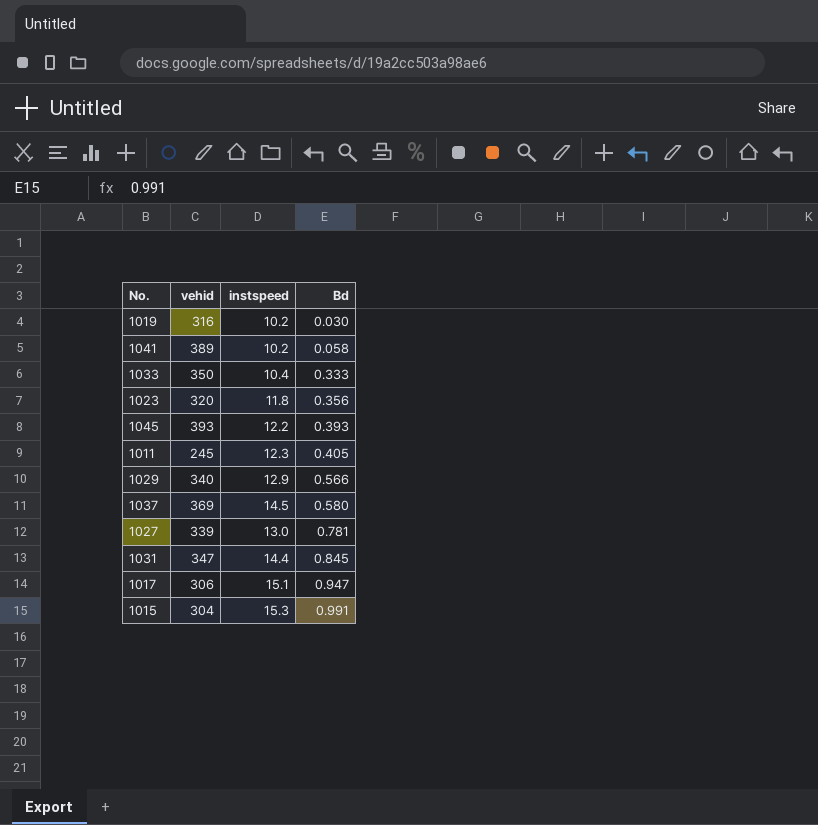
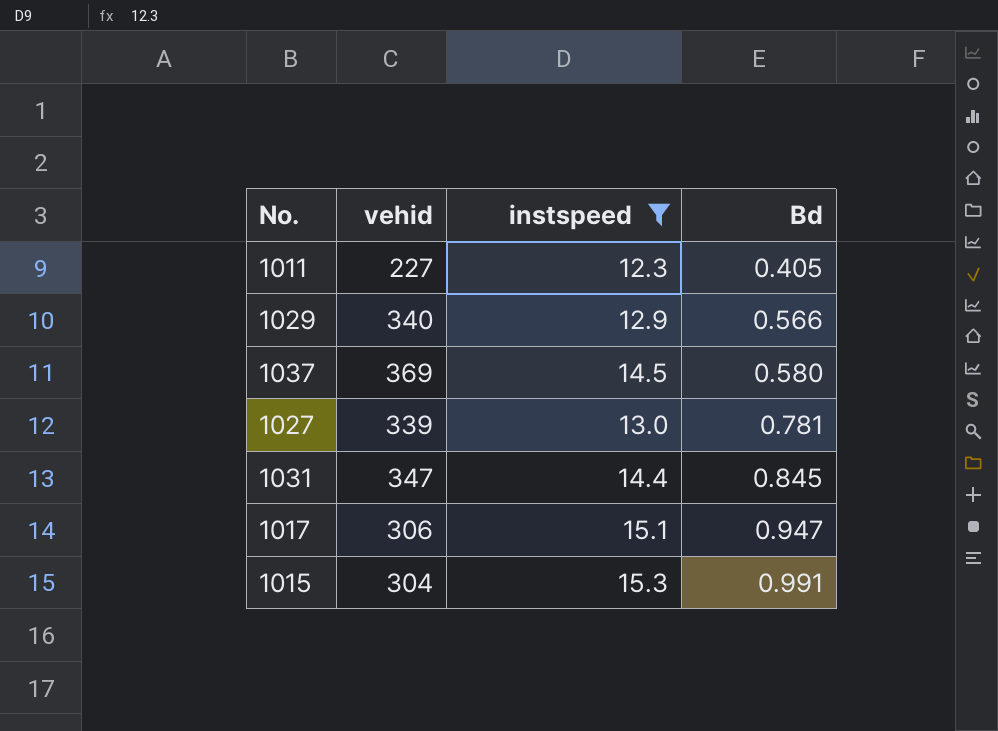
filter: none -> instspeed >= 12.3
1011 | vehid: 245 -> 227

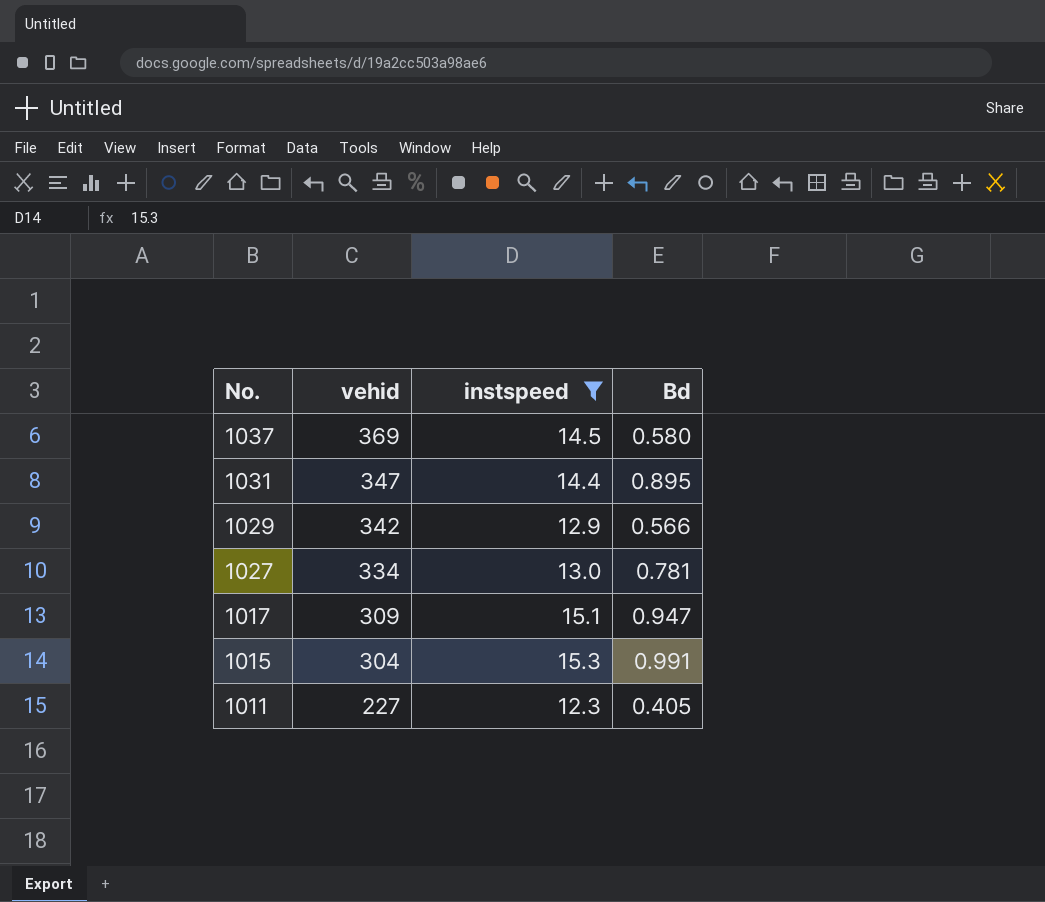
row order: Bd ascending -> No. descending
1031 | Bd: 0.845 -> 0.895
1029 | vehid: 340 -> 342
1027 | vehid: 339 -> 334
1017 | vehid: 306 -> 309

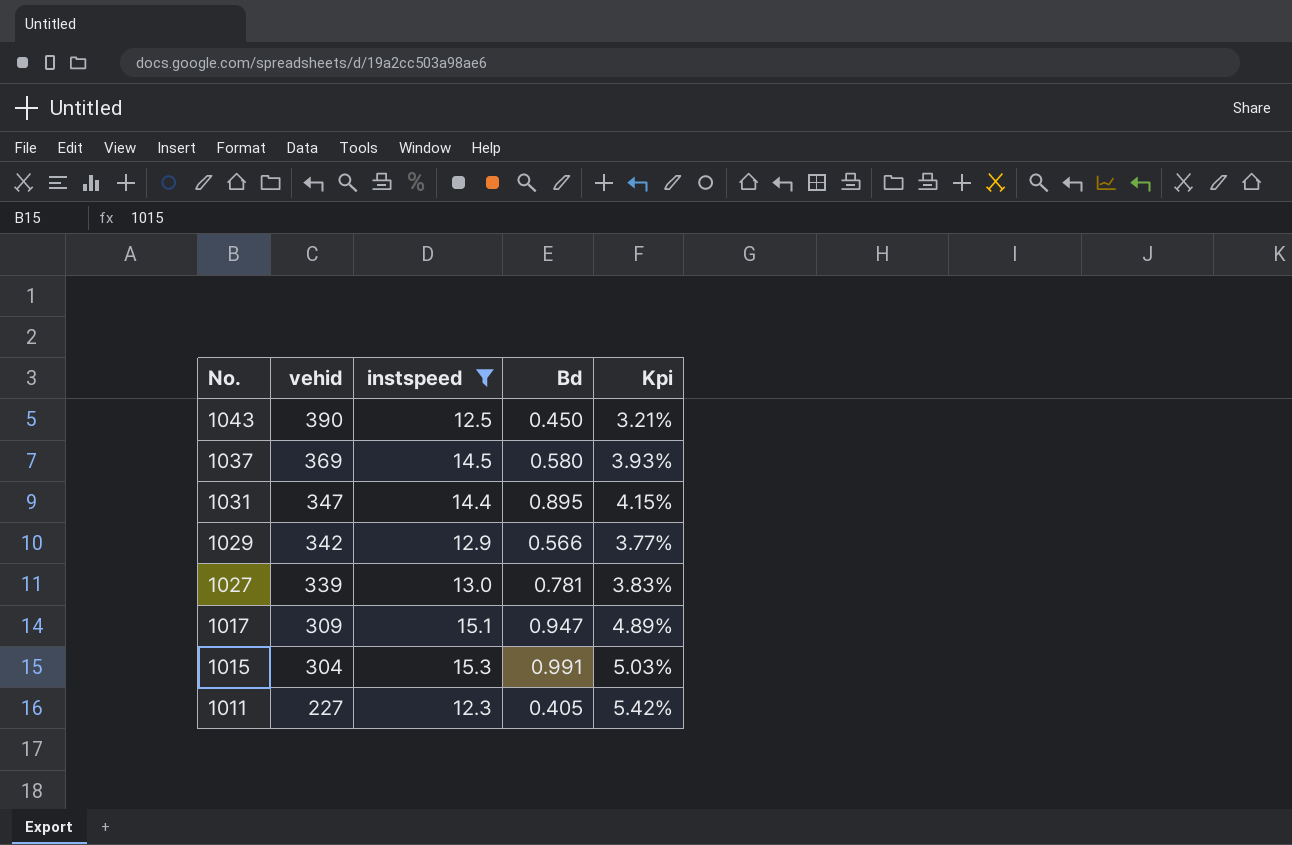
column Kpi | formula: none -> [instspeed] / [vehid]
row 1043: none -> 390 | 12.5 | 0.450 | 3.21%
1027 | vehid: 334 -> 339

